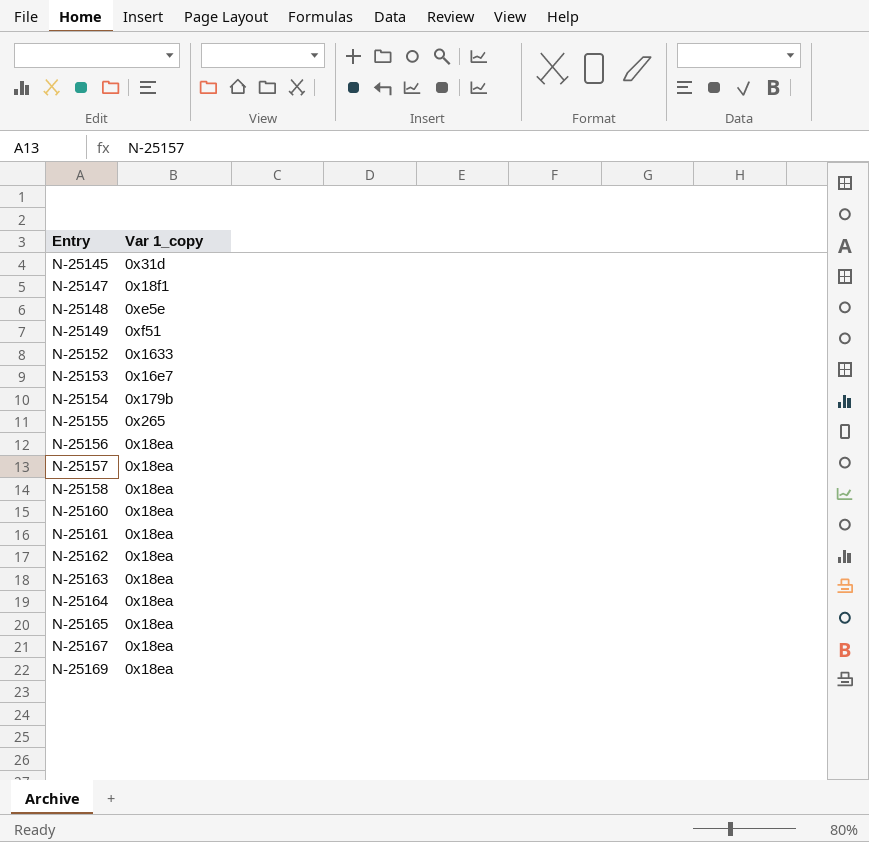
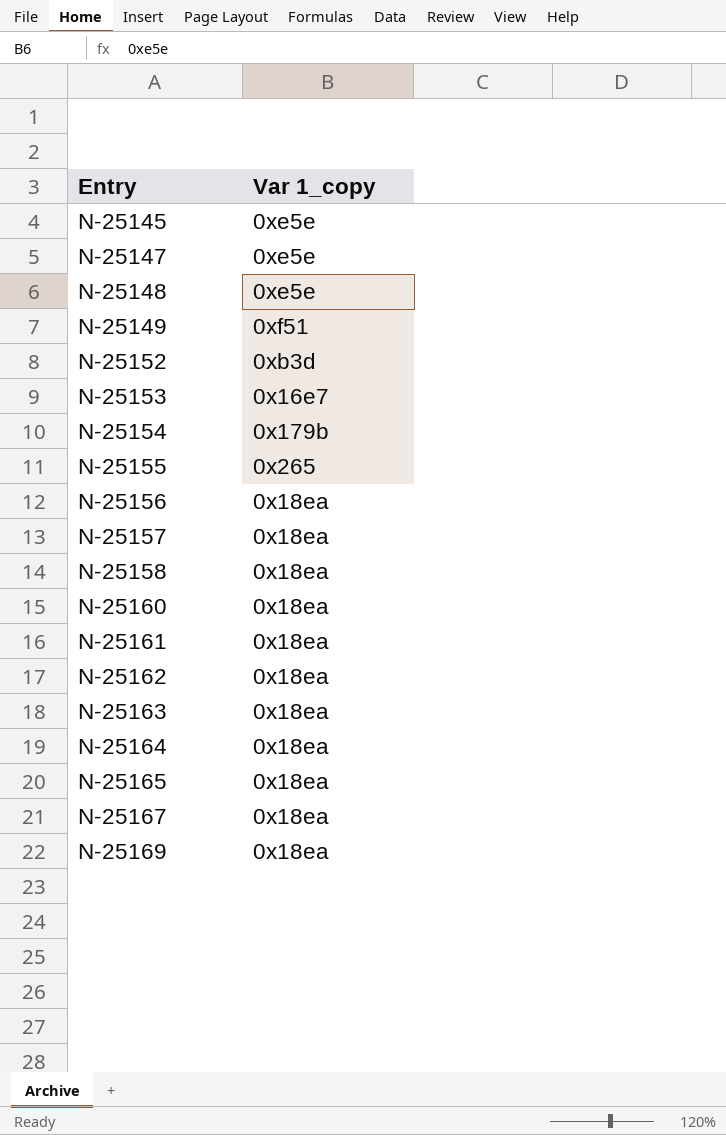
N-25145 | Var 1_copy: 0x31d -> 0xe5e
N-25147 | Var 1_copy: 0x18f1 -> 0xe5e
N-25152 | Var 1_copy: 0x1633 -> 0xb3d

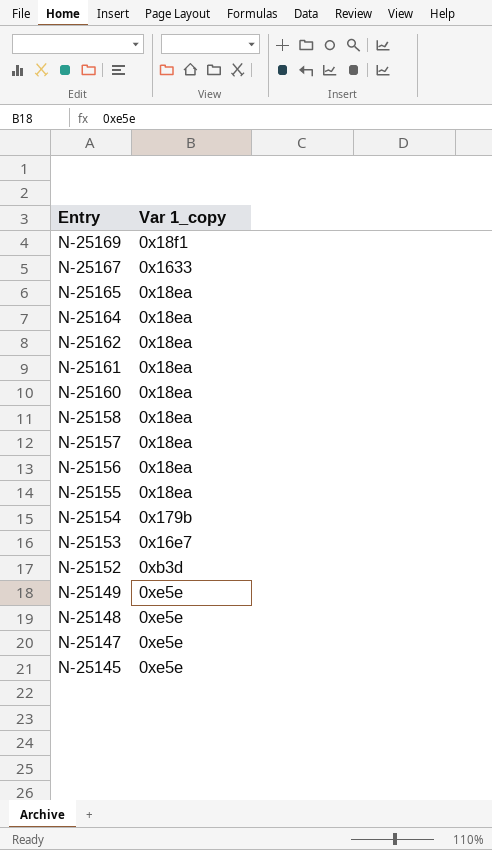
row order: Entry ascending -> Entry descending
row N-25163: 0x18ea -> none
N-25169 | Var 1_copy: 0x18ea -> 0x18f1
N-25167 | Var 1_copy: 0x18ea -> 0x1633
N-25155 | Var 1_copy: 0x265 -> 0x18ea
N-25149 | Var 1_copy: 0xf51 -> 0xe5e

